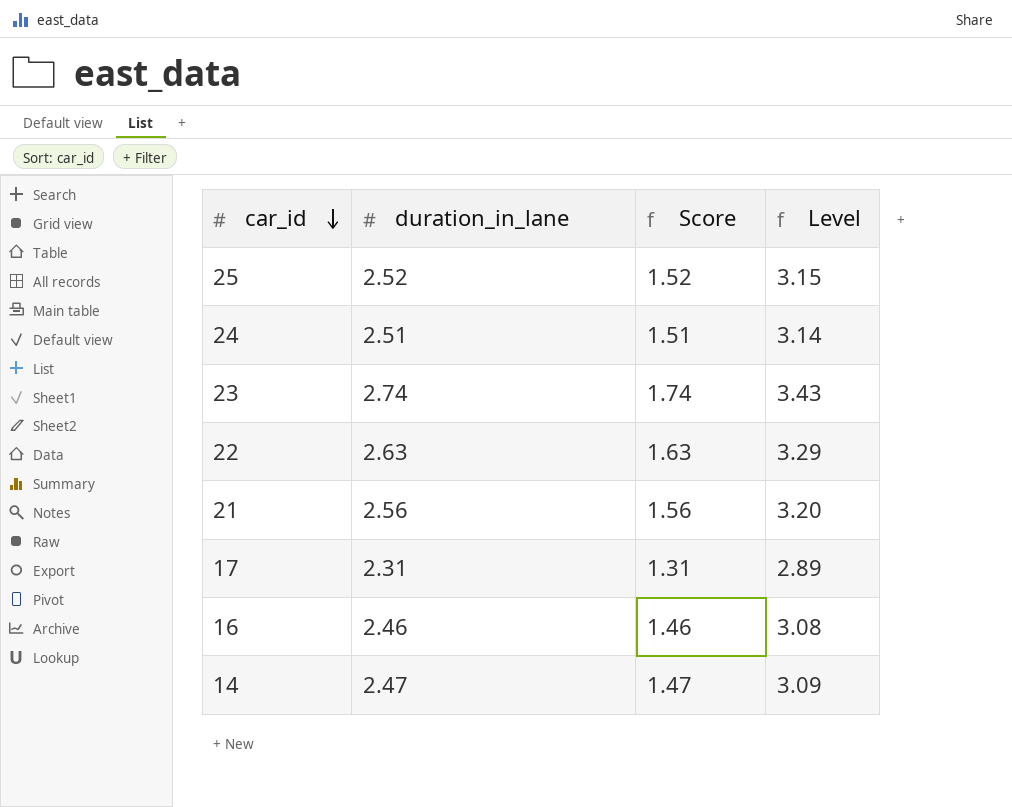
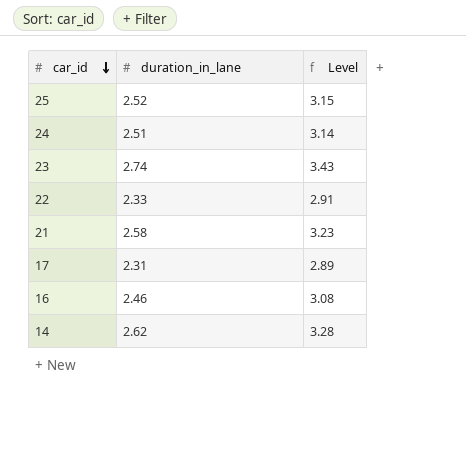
column Score | formula: [duration_in_lane] - 1 -> none
22 | duration_in_lane: 2.63 -> 2.33
22 | Level: 3.29 -> 2.91
21 | duration_in_lane: 2.56 -> 2.58
21 | Level: 3.20 -> 3.23
14 | duration_in_lane: 2.47 -> 2.62
14 | Level: 3.09 -> 3.28

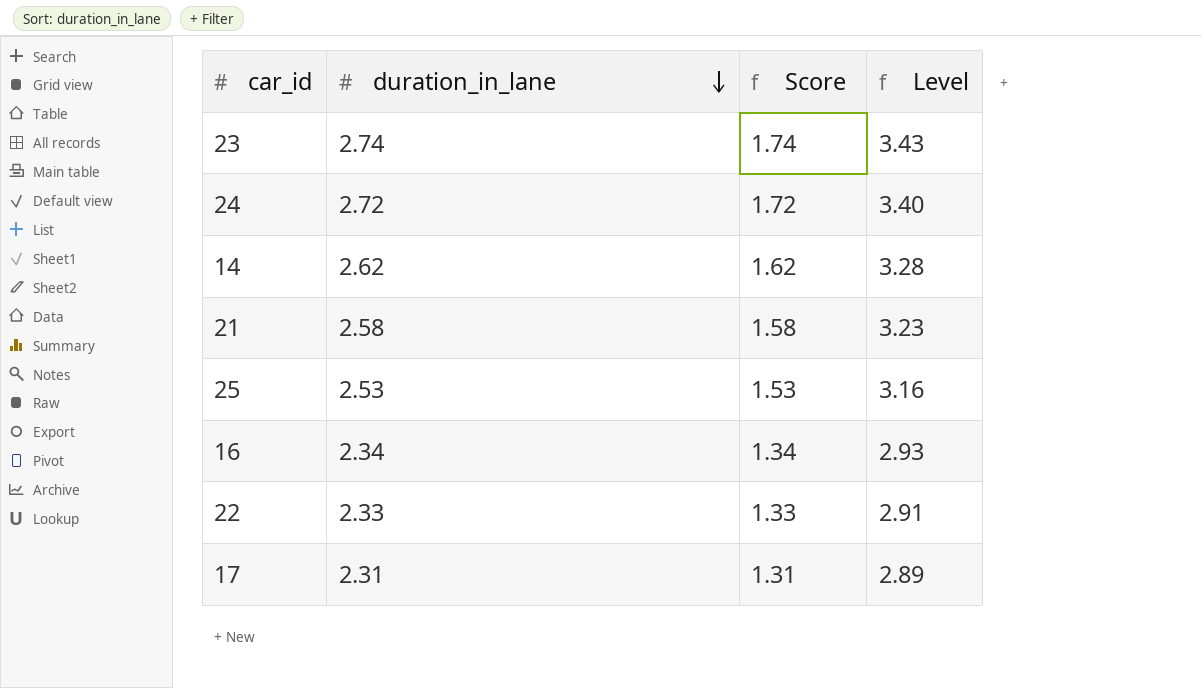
row order: car_id descending -> duration_in_lane descending
column Score | formula: none -> [duration_in_lane] - 1
24 | duration_in_lane: 2.51 -> 2.72
24 | Level: 3.14 -> 3.40
25 | duration_in_lane: 2.52 -> 2.53
25 | Level: 3.15 -> 3.16
16 | duration_in_lane: 2.46 -> 2.34
16 | Level: 3.08 -> 2.93

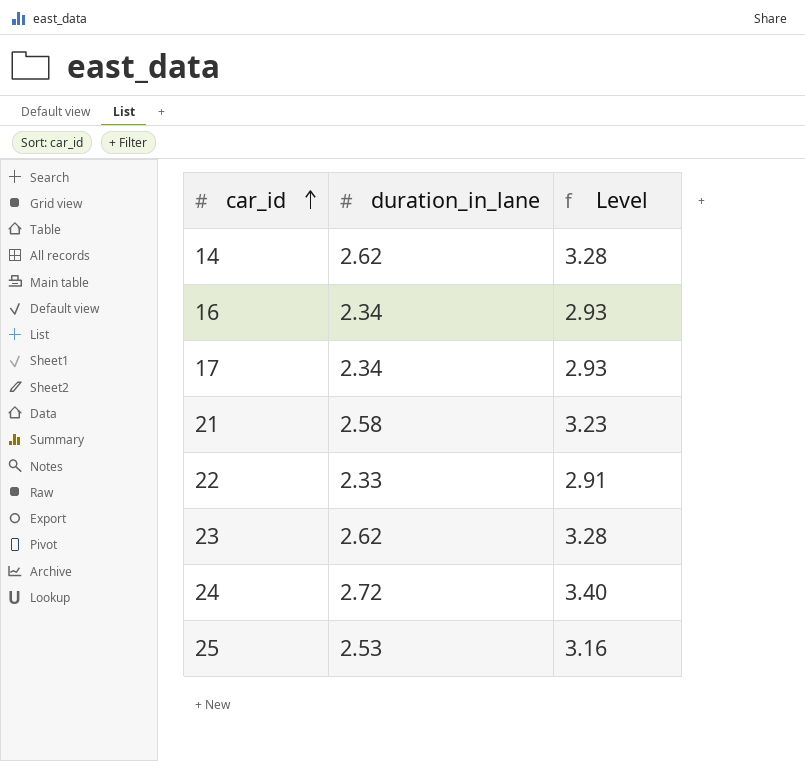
row order: duration_in_lane descending -> car_id ascending
column Score | formula: [duration_in_lane] - 1 -> none
17 | duration_in_lane: 2.31 -> 2.34
17 | Level: 2.89 -> 2.93
23 | duration_in_lane: 2.74 -> 2.62
23 | Level: 3.43 -> 3.28

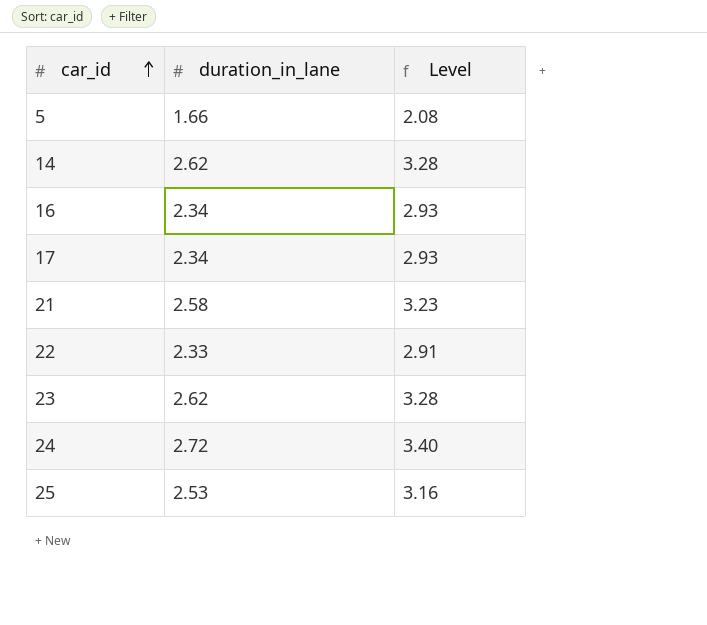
row 5: none -> 1.66 | 2.08

